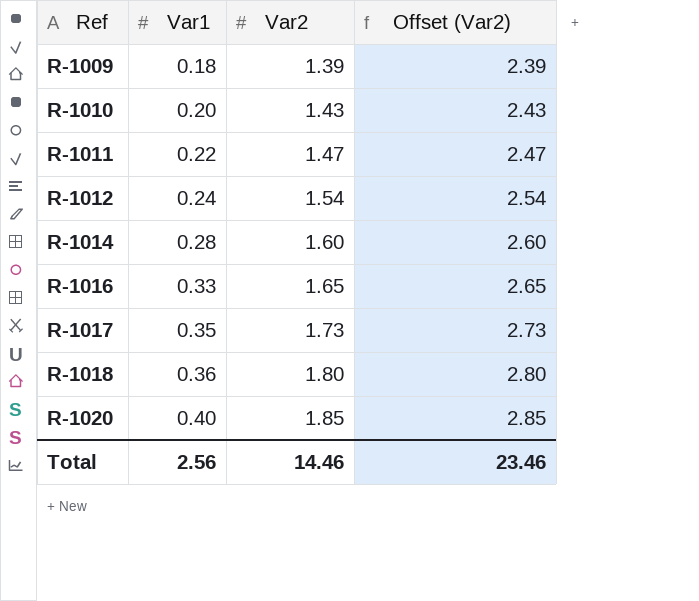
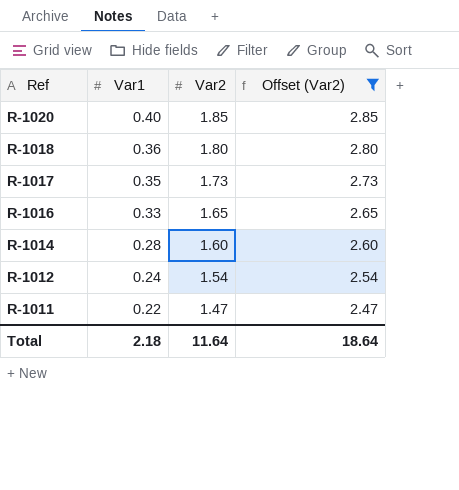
filter: none -> Offset (Var2) >= 2.47
row order: Ref ascending -> Ref descending
Total | Var1: 2.56 -> 2.18
Total | Var2: 14.46 -> 11.64
Total | Offset (Var2): 23.46 -> 18.64

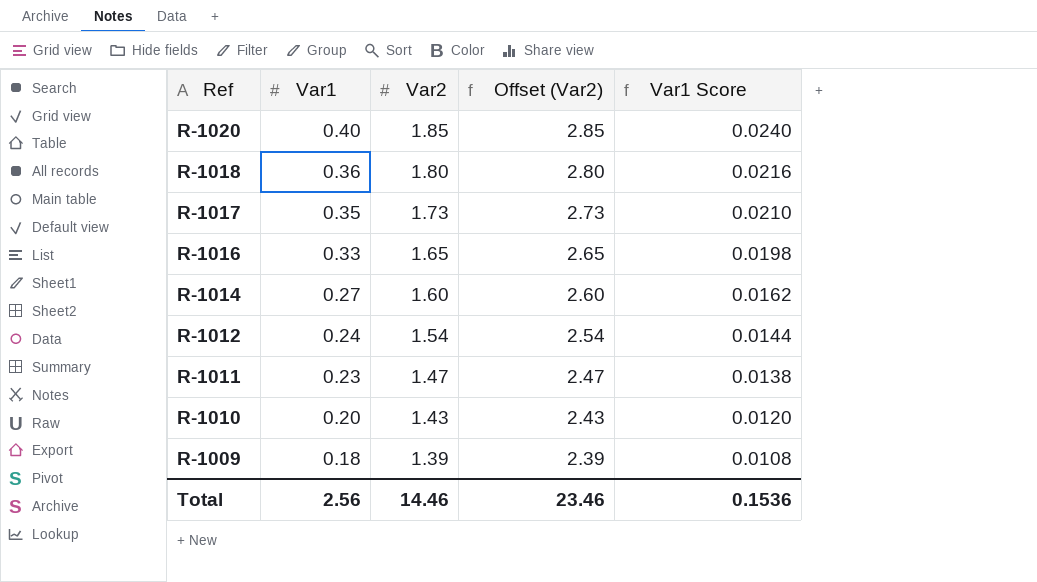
filter: Offset (Var2) >= 2.47 -> none
column Var1 Score | formula: none -> [Var1] * 0.06
R-1014 | Var1: 0.28 -> 0.27
R-1011 | Var1: 0.22 -> 0.23
Total | Var1: 2.18 -> 2.56
Total | Var2: 11.64 -> 14.46
Total | Offset (Var2): 18.64 -> 23.46

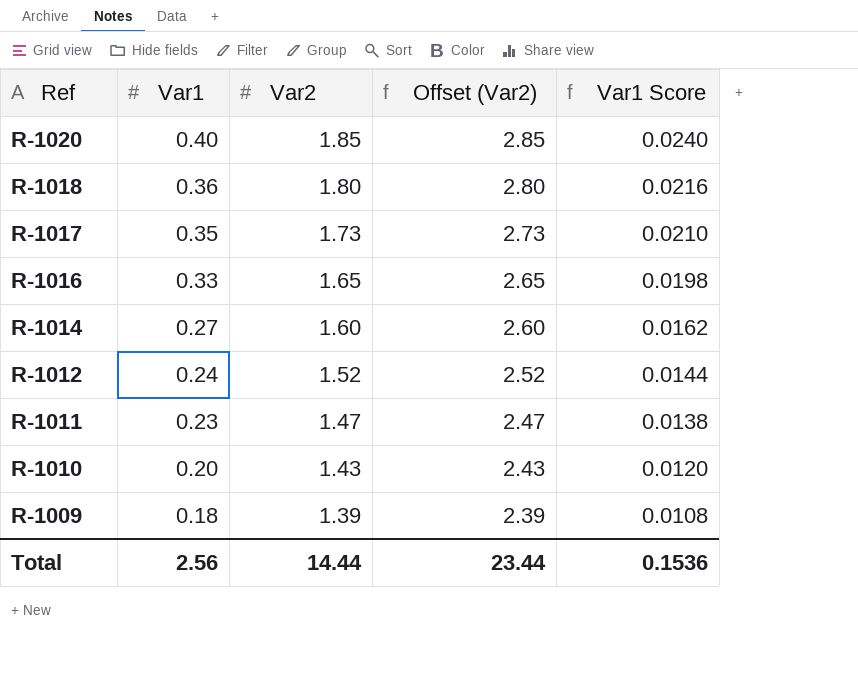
R-1012 | Var2: 1.54 -> 1.52
R-1012 | Offset (Var2): 2.54 -> 2.52
Total | Var2: 14.46 -> 14.44
Total | Offset (Var2): 23.46 -> 23.44

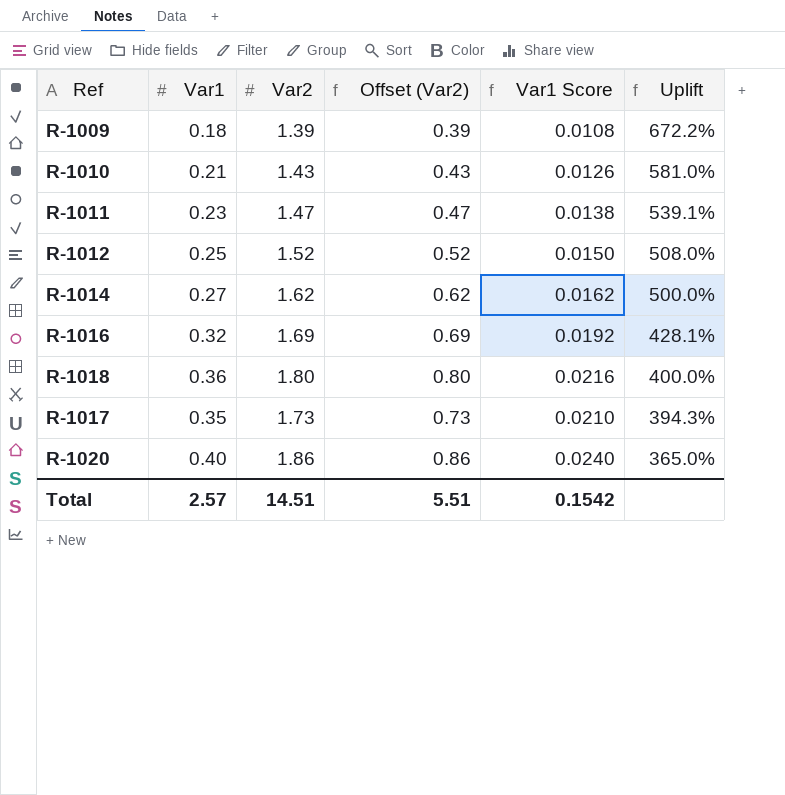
row order: Ref descending -> Uplift descending
column Offset (Var2) | formula: [Var2] + 1 -> [Var2] - 1
column Uplift | formula: none -> ([Var2] - [Var1]) / [Var1]
R-1010 | Var1: 0.20 -> 0.21
R-1010 | Var1 Score: 0.0120 -> 0.0126
R-1012 | Var1: 0.24 -> 0.25
R-1012 | Var1 Score: 0.0144 -> 0.0150
R-1014 | Var2: 1.60 -> 1.62
R-1016 | Var1: 0.33 -> 0.32
R-1016 | Var2: 1.65 -> 1.69
R-1016 | Var1 Score: 0.0198 -> 0.0192
R-1020 | Var2: 1.85 -> 1.86
Total | Var1: 2.56 -> 2.57
Total | Var2: 14.44 -> 14.51
Total | Offset (Var2): 23.44 -> 5.51
Total | Var1 Score: 0.1536 -> 0.1542

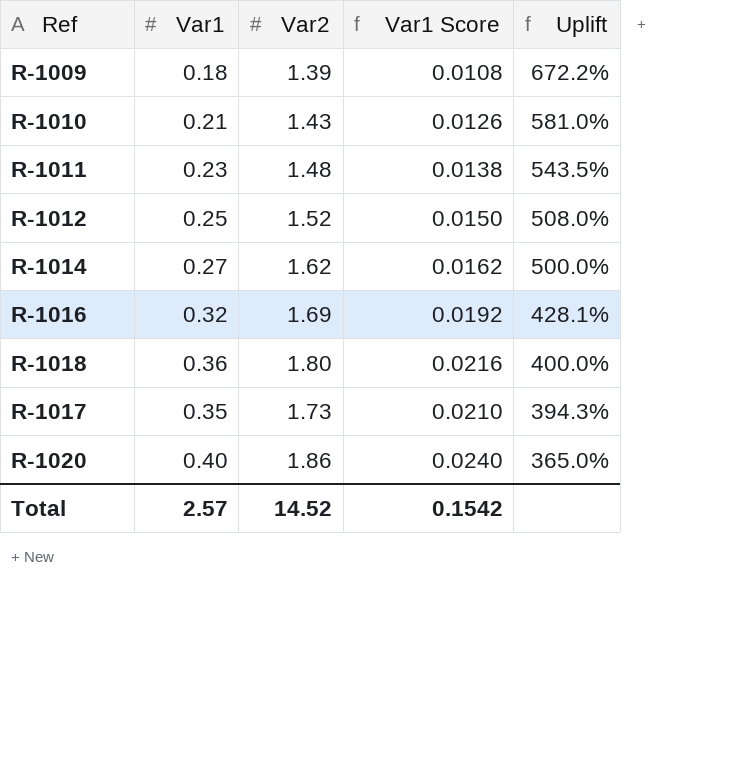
column Offset (Var2) | formula: [Var2] - 1 -> none
R-1011 | Var2: 1.47 -> 1.48
R-1011 | Uplift: 539.1% -> 543.5%
Total | Var2: 14.51 -> 14.52

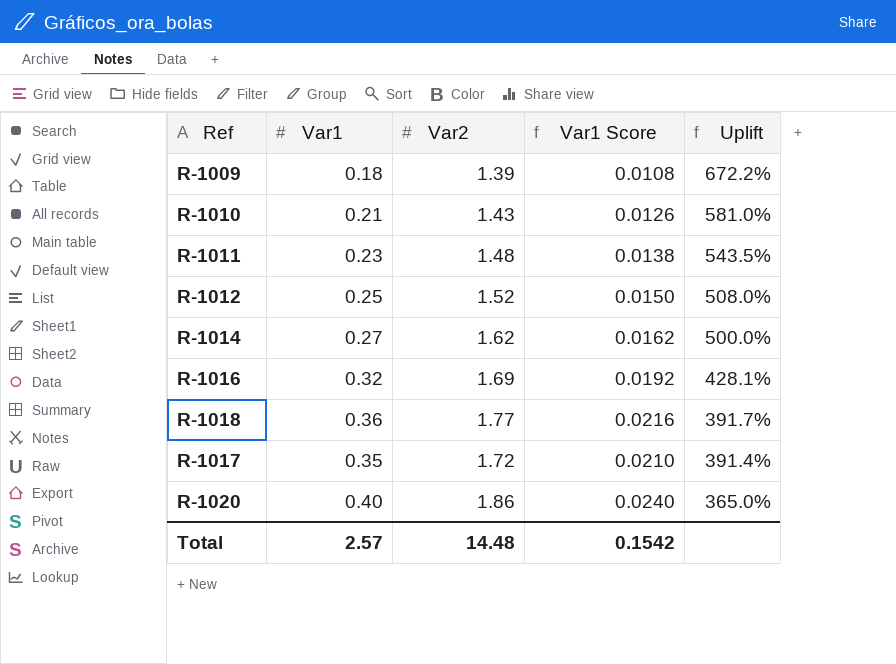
R-1018 | Var2: 1.80 -> 1.77
R-1018 | Uplift: 400.0% -> 391.7%
R-1017 | Var2: 1.73 -> 1.72
R-1017 | Uplift: 394.3% -> 391.4%
Total | Var2: 14.52 -> 14.48

